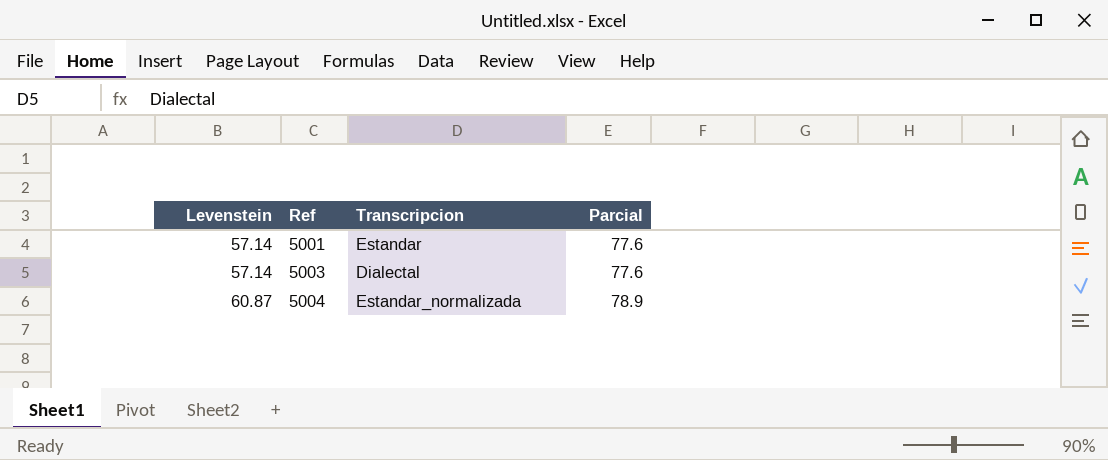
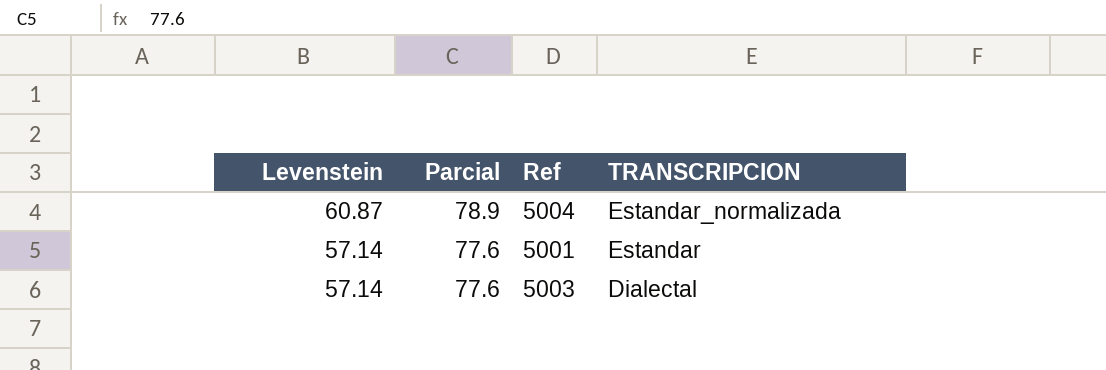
row order: Levenstein ascending -> Levenstein descending
column Parcial | position: 4 -> 2
column name: Transcripcion -> TRANSCRIPCION

